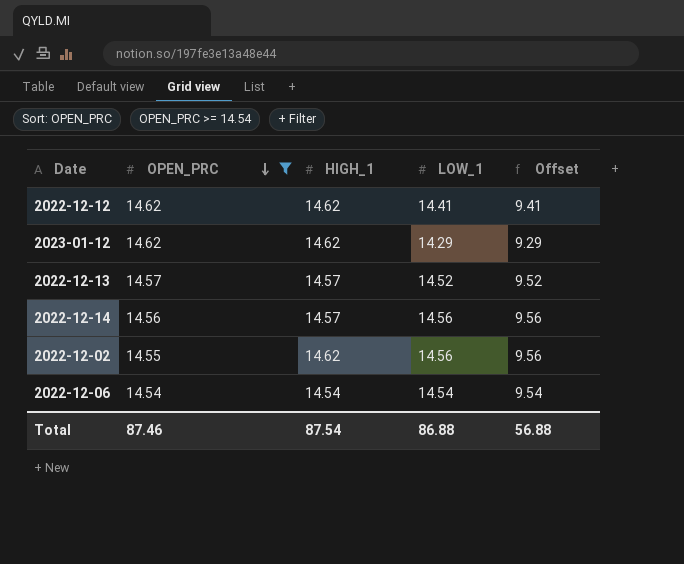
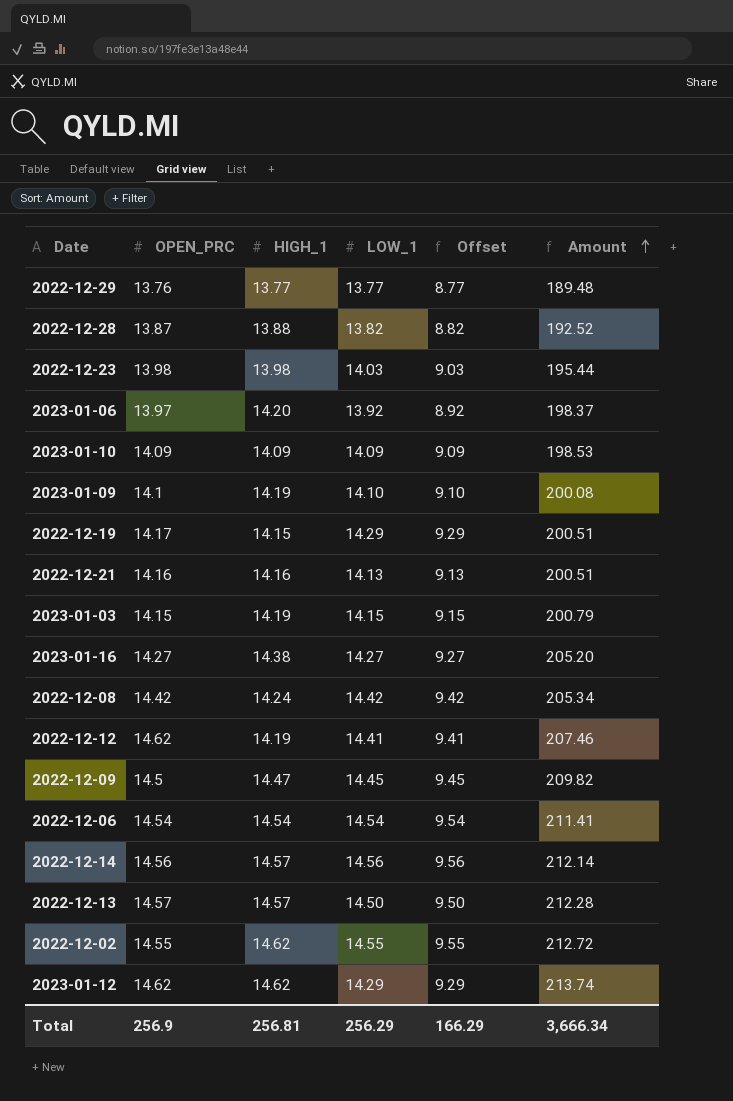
filter: OPEN_PRC >= 14.54 -> none
row order: OPEN_PRC descending -> Amount ascending
column Amount | formula: none -> [OPEN_PRC] * [HIGH_1]
2022-12-12 | HIGH_1: 14.62 -> 14.19
2022-12-13 | LOW_1: 14.52 -> 14.50
2022-12-13 | Offset: 9.52 -> 9.50
2022-12-02 | LOW_1: 14.56 -> 14.55
2022-12-02 | Offset: 9.56 -> 9.55
Total | OPEN_PRC: 87.46 -> 256.9
Total | HIGH_1: 87.54 -> 256.81
Total | LOW_1: 86.88 -> 256.29
Total | Offset: 56.88 -> 166.29

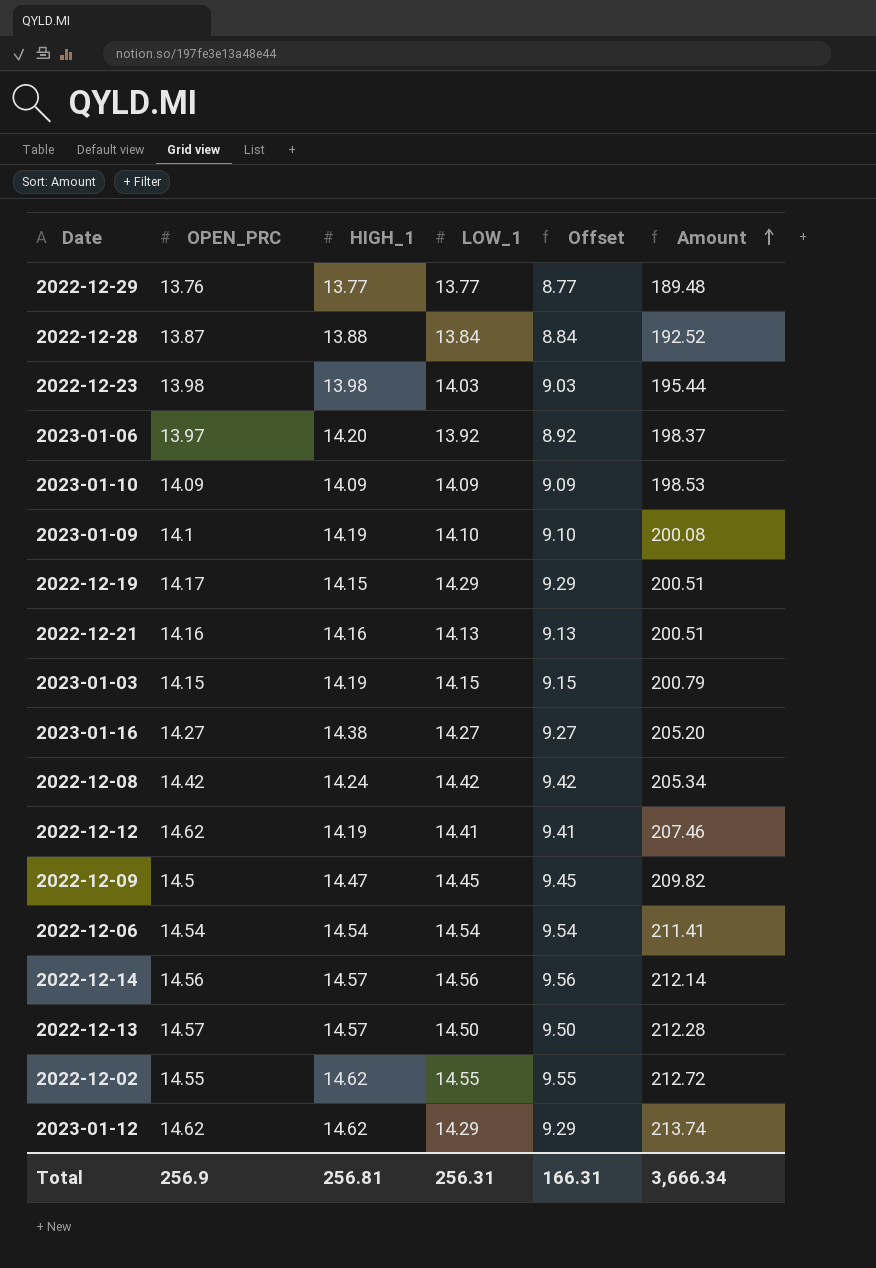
2022-12-28 | LOW_1: 13.82 -> 13.84
2022-12-28 | Offset: 8.82 -> 8.84
Total | LOW_1: 256.29 -> 256.31
Total | Offset: 166.29 -> 166.31

